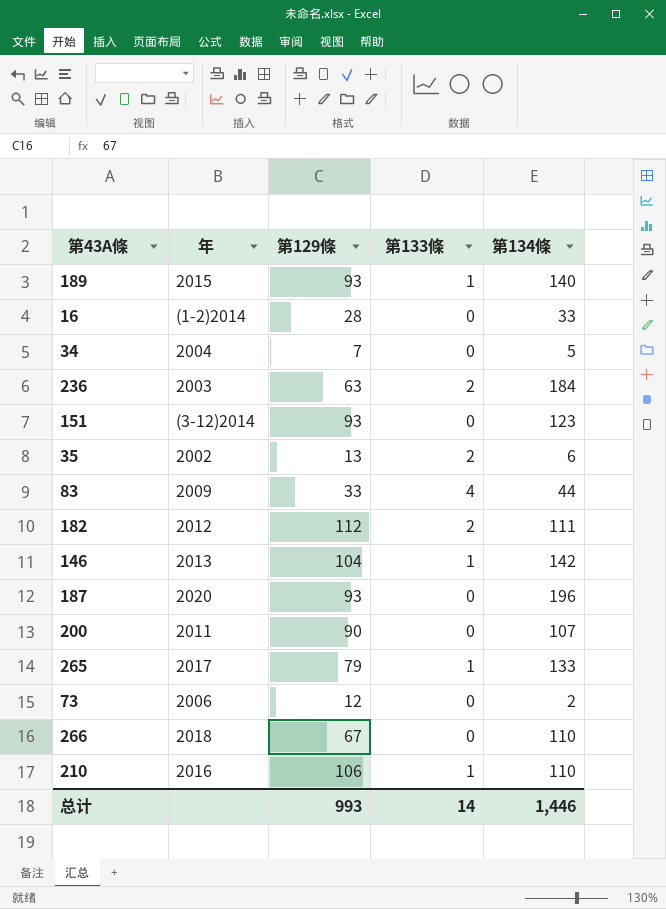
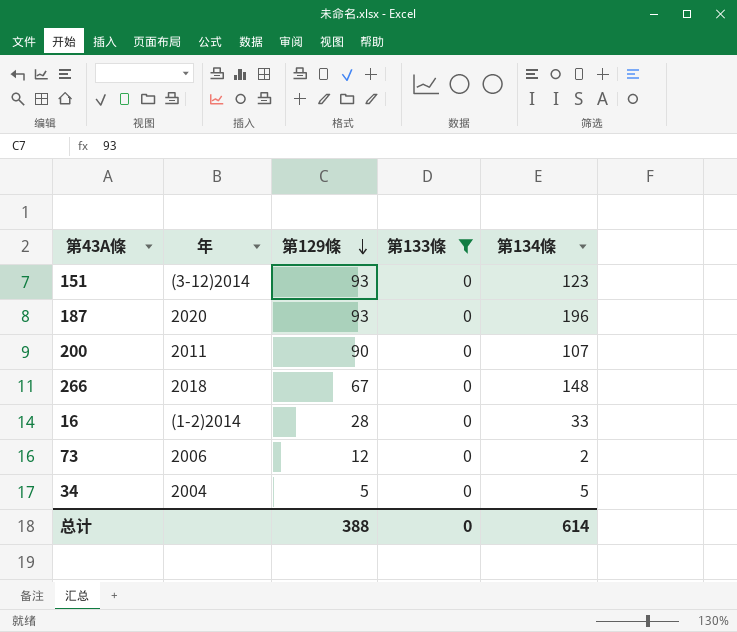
filter: none -> 第133條 = 0
row order: none -> 第129條 descending
266 | 第134條: 110 -> 148
34 | 第129條: 7 -> 5
总计 | 第129條: 993 -> 388
总计 | 第133條: 14 -> 0
总计 | 第134條: 1,446 -> 614

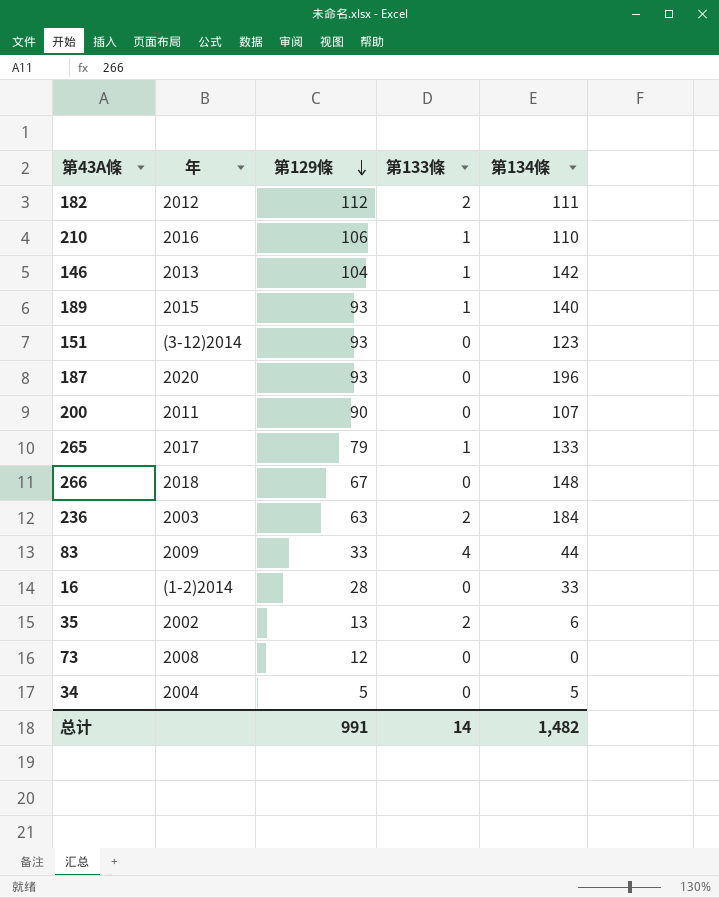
filter: 第133條 = 0 -> none
73 | 年: 2006 -> 2008
73 | 第134條: 2 -> 0
总计 | 第129條: 388 -> 991
总计 | 第133條: 0 -> 14
总计 | 第134條: 614 -> 1,482

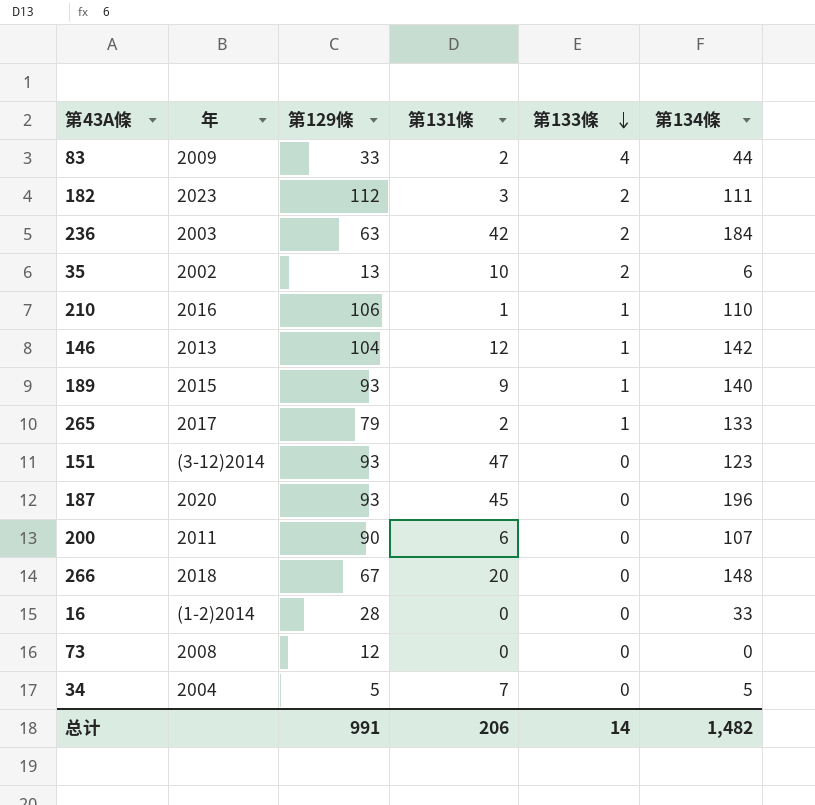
row order: 第129條 descending -> 第133條 descending
column 第131條 | position: none -> 4
182 | 年: 2012 -> 2023

